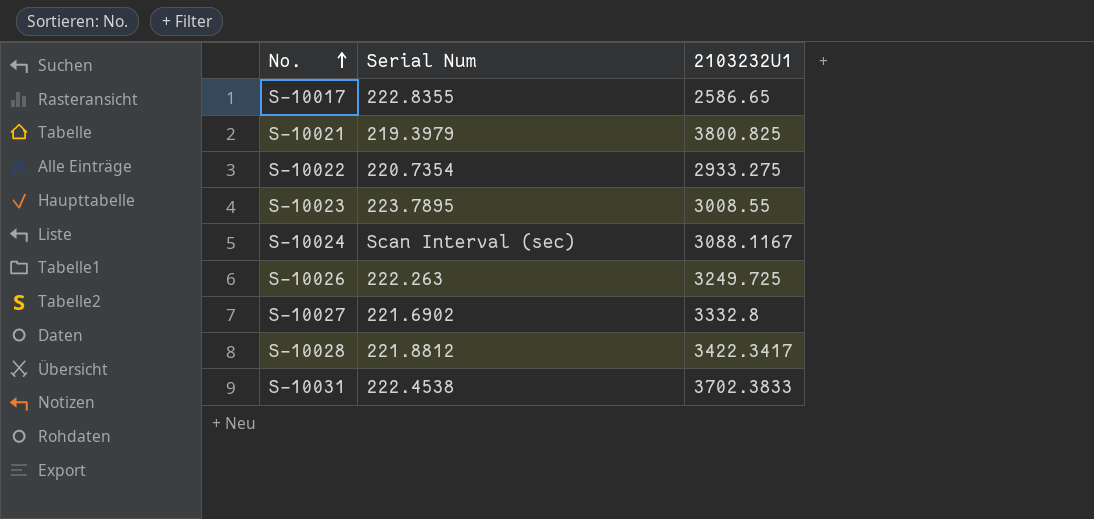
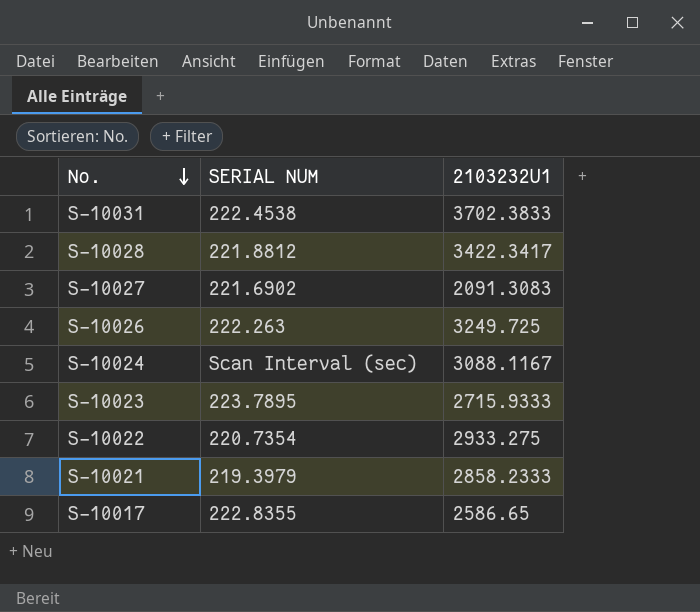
row order: No. ascending -> No. descending
column name: Serial Num -> SERIAL NUM
S-10027 | 2103232U1: 3332.8 -> 2091.3083
S-10023 | 2103232U1: 3008.55 -> 2715.9333
S-10021 | 2103232U1: 3800.825 -> 2858.2333

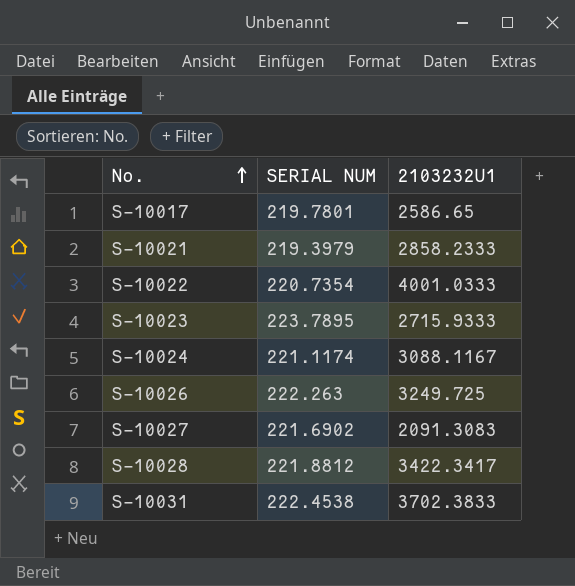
row order: No. descending -> No. ascending
S-10017 | SERIAL NUM: 222.8355 -> 219.7801
S-10022 | 2103232U1: 2933.275 -> 4001.0333
S-10024 | SERIAL NUM: Scan Interval (sec) -> 221.1174

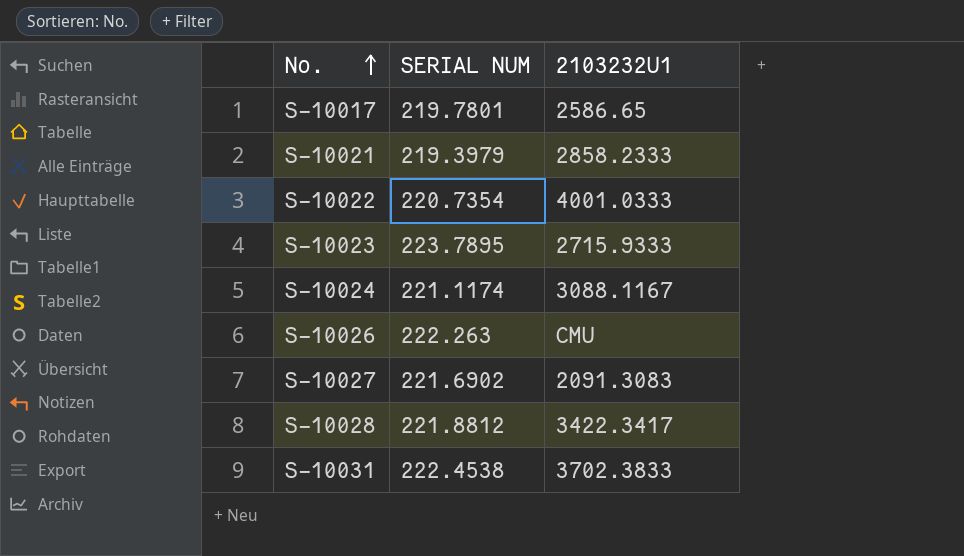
S-10026 | 2103232U1: 3249.725 -> CMU

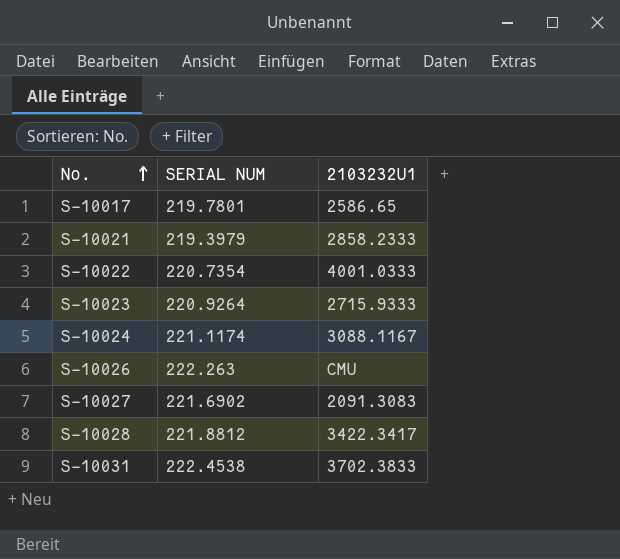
S-10023 | SERIAL NUM: 223.7895 -> 220.9264

